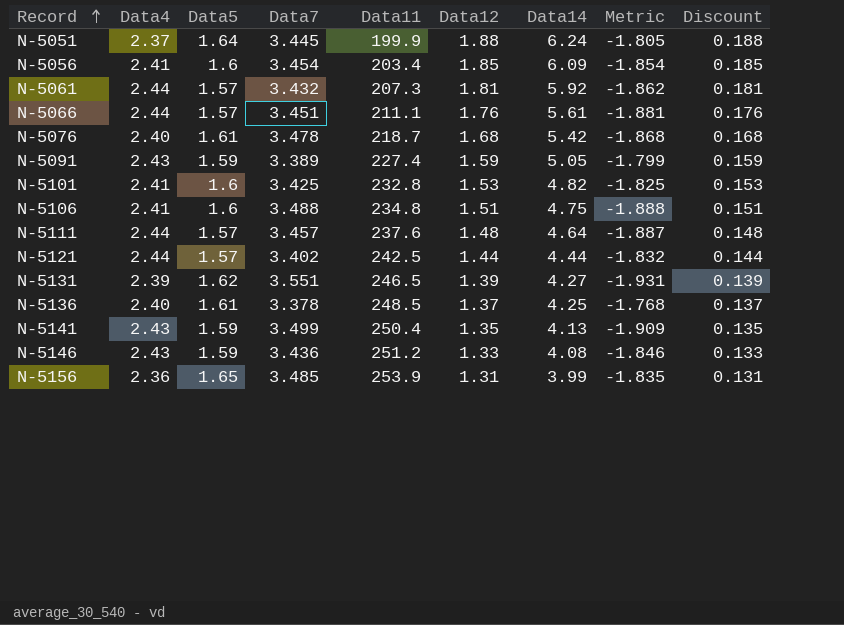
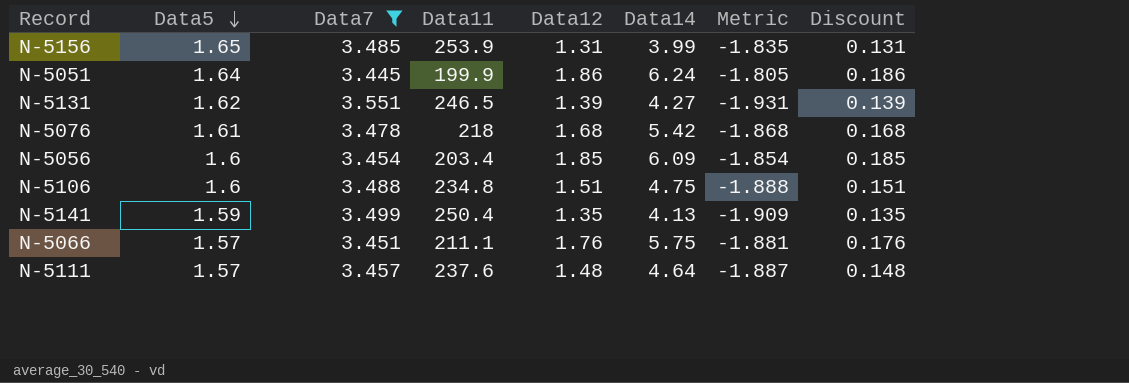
filter: none -> Data7 >= 3.445
row order: Record ascending -> Data5 descending
column Data4 | position: 2 -> none
N-5051 | Data12: 1.88 -> 1.86
N-5051 | Discount: 0.188 -> 0.186
N-5076 | Data11: 218.7 -> 218
N-5066 | Data14: 5.61 -> 5.75

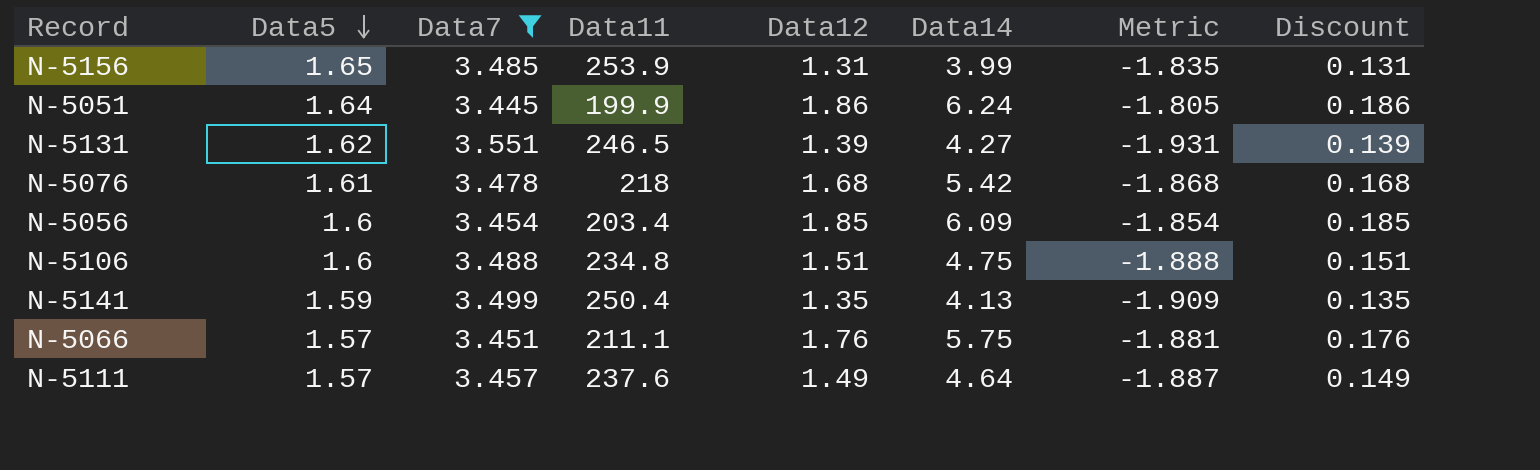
N-5111 | Data12: 1.48 -> 1.49
N-5111 | Discount: 0.148 -> 0.149

